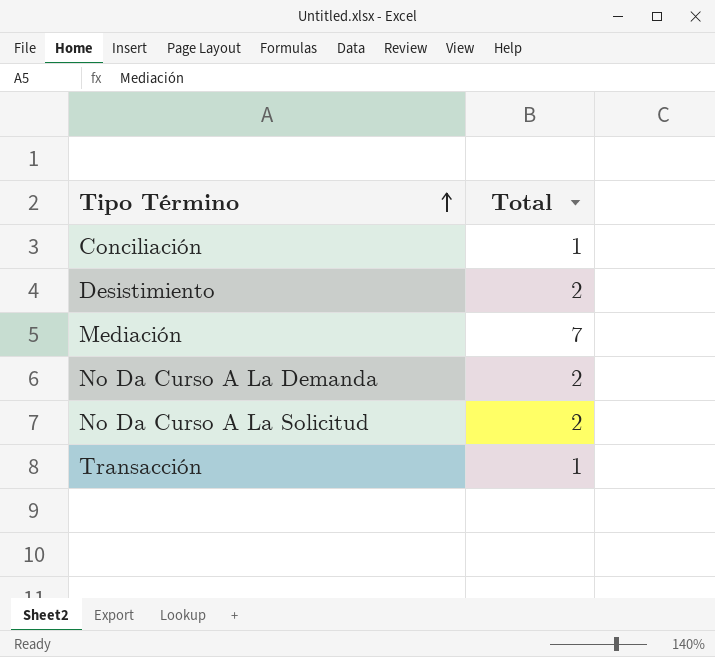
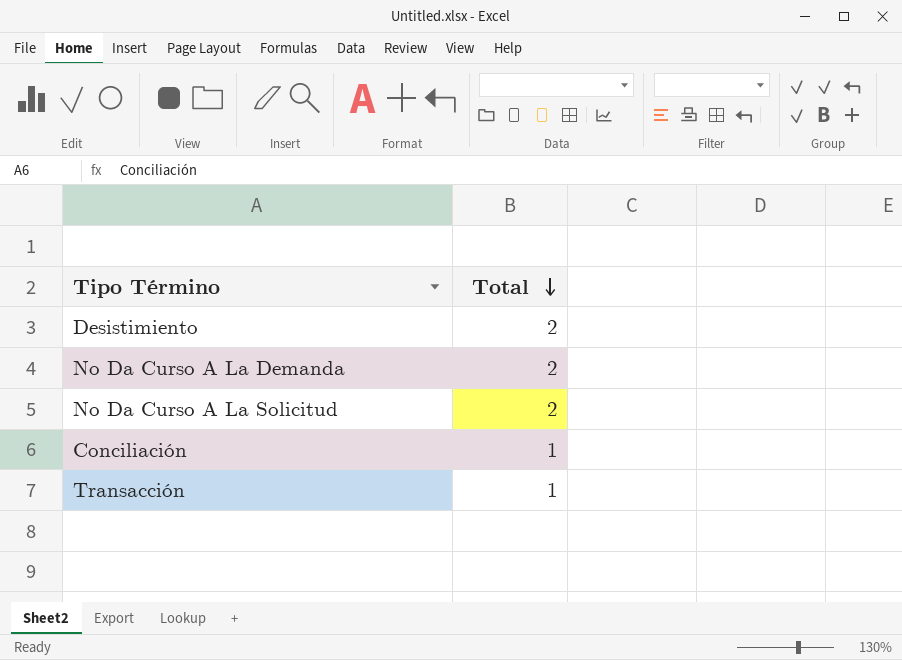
row order: Tipo Término ascending -> Total descending
row Mediación: 7 -> none

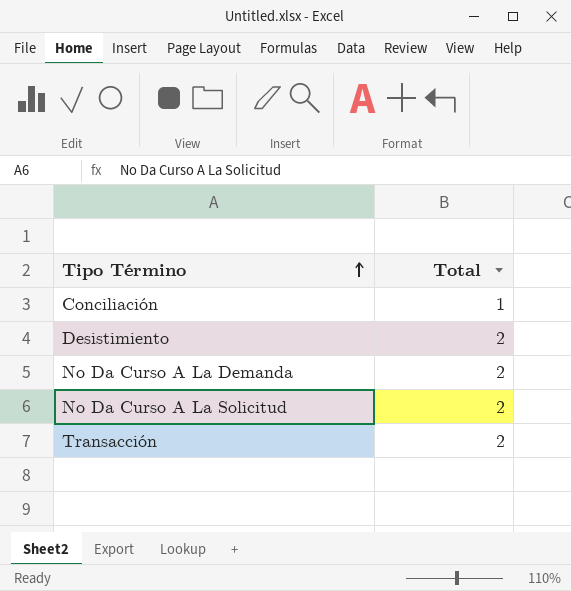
row order: Total descending -> Tipo Término ascending
Transacción | Total: 1 -> 2

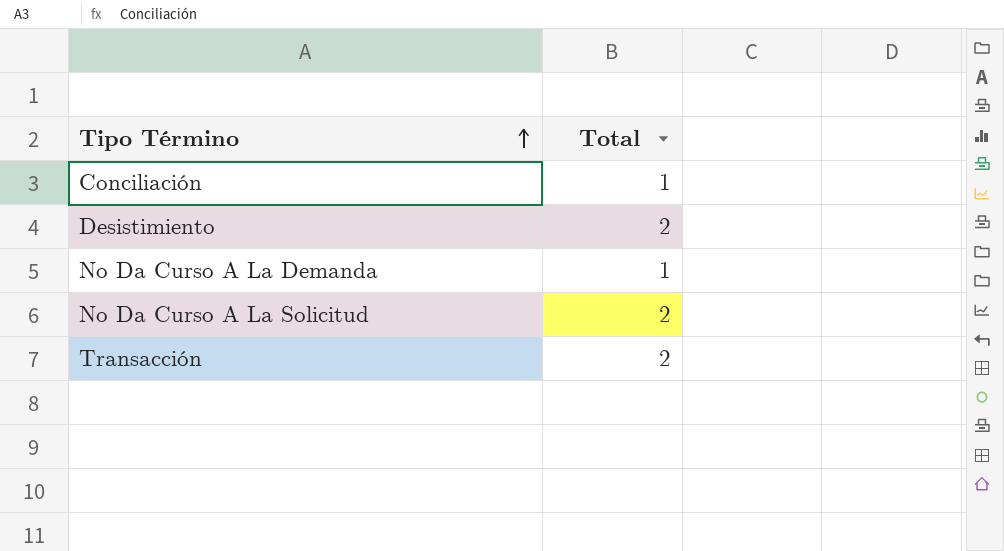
No Da Curso A La Demanda | Total: 2 -> 1

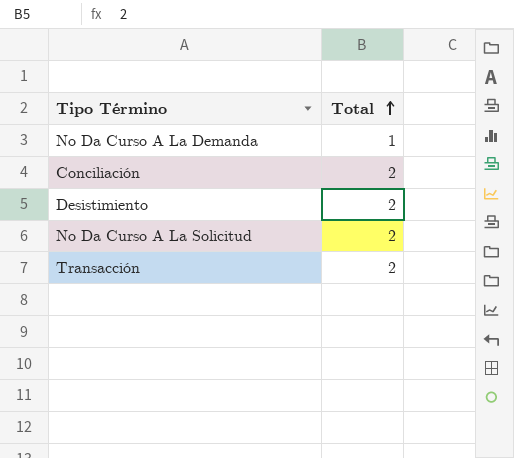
row order: Tipo Término ascending -> Total ascending
Conciliación | Total: 1 -> 2

